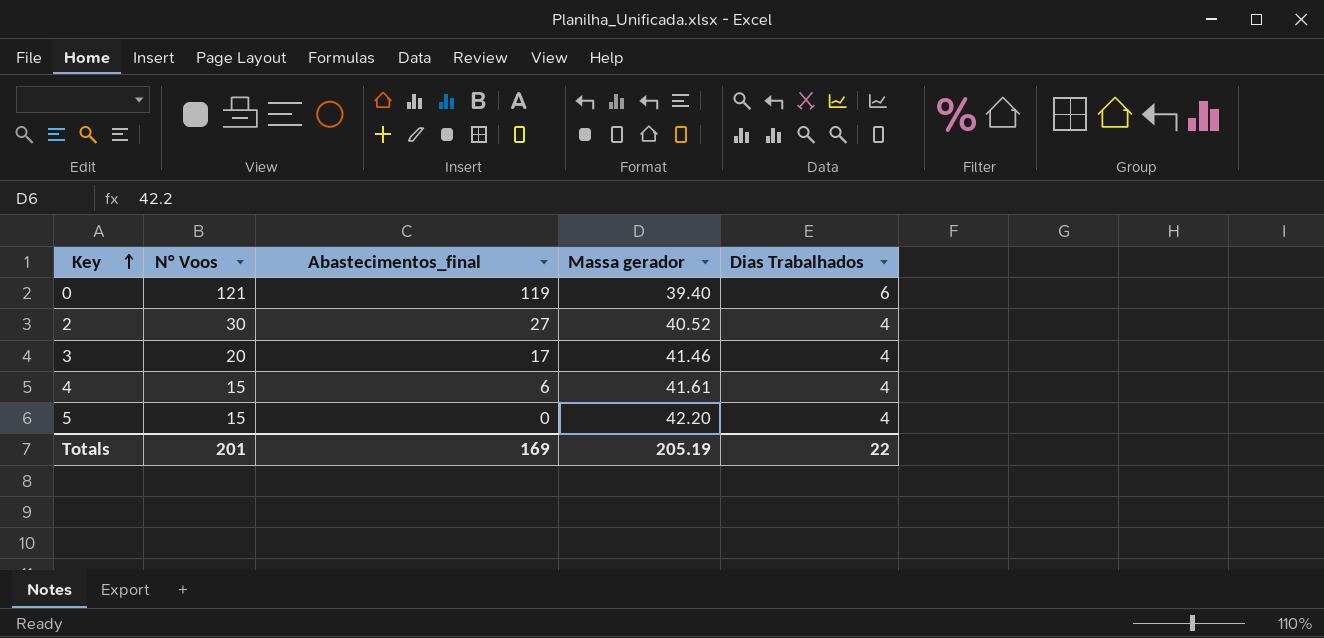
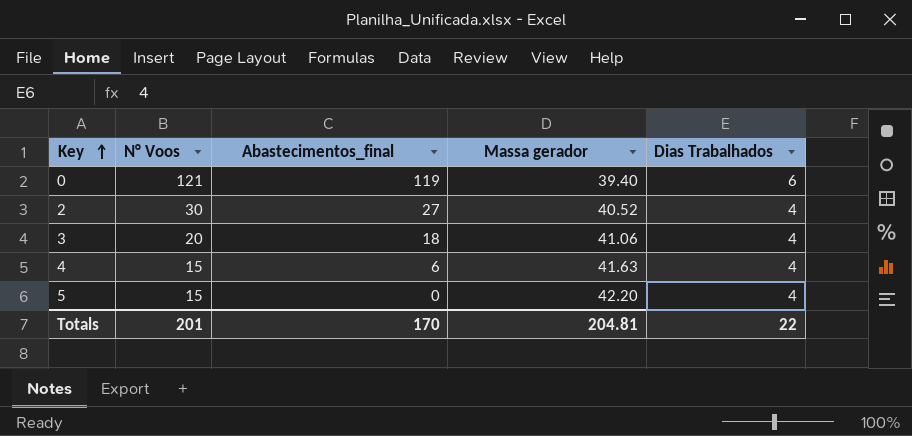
3 | Abastecimentos_final: 17 -> 18
3 | Massa gerador: 41.46 -> 41.06
4 | Massa gerador: 41.61 -> 41.63
Totals | Abastecimentos_final: 169 -> 170
Totals | Massa gerador: 205.19 -> 204.81

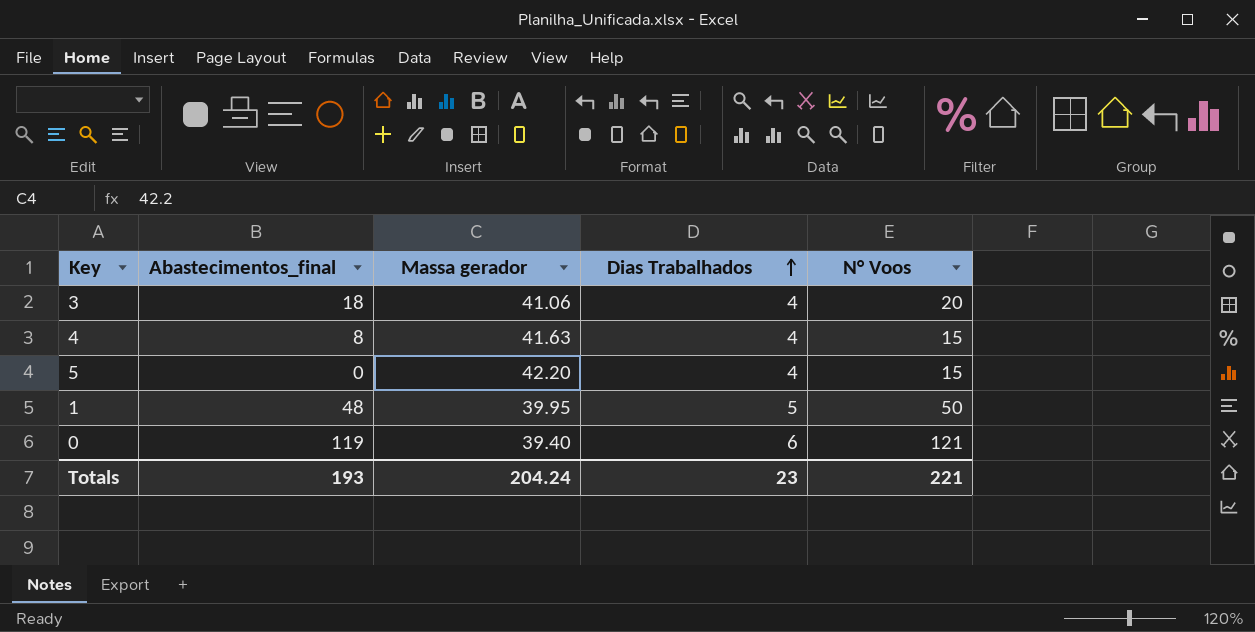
row order: Key ascending -> Dias Trabalhados ascending
column N° Voos | position: 2 -> 5
row 2: 30 | 27 | 40.52 | 4 -> none
4 | Abastecimentos_final: 6 -> 8
row 1: none -> 48 | 39.95 | 5 | 50
Totals | Abastecimentos_final: 170 -> 193
Totals | Massa gerador: 204.81 -> 204.24
Totals | Dias Trabalhados: 22 -> 23
Totals | N° Voos: 201 -> 221

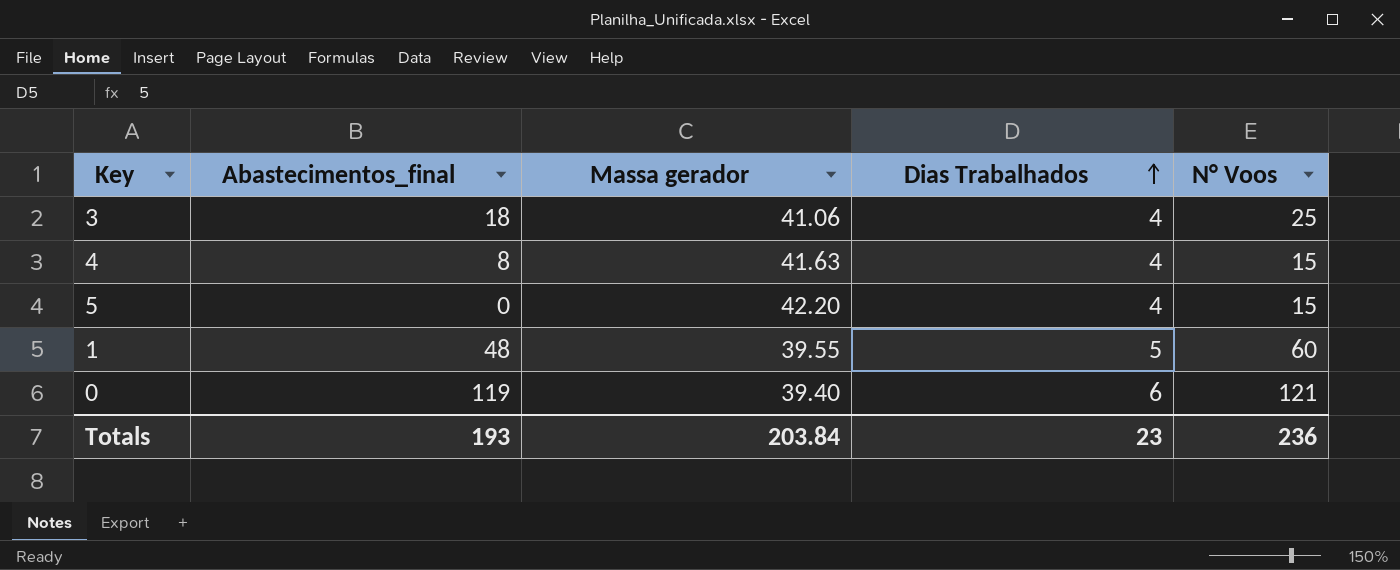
3 | N° Voos: 20 -> 25
1 | Massa gerador: 39.95 -> 39.55
1 | N° Voos: 50 -> 60
Totals | Massa gerador: 204.24 -> 203.84
Totals | N° Voos: 221 -> 236

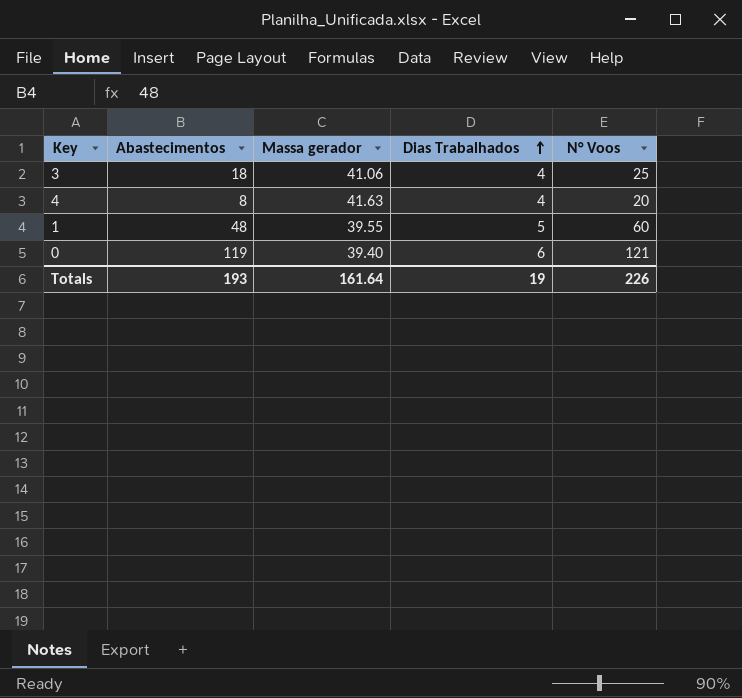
column name: Abastecimentos_final -> Abastecimentos
row 5: 0 | 42.20 | 4 | 15 -> none
4 | N° Voos: 15 -> 20
Totals | Massa gerador: 203.84 -> 161.64
Totals | Dias Trabalhados: 23 -> 19
Totals | N° Voos: 236 -> 226

